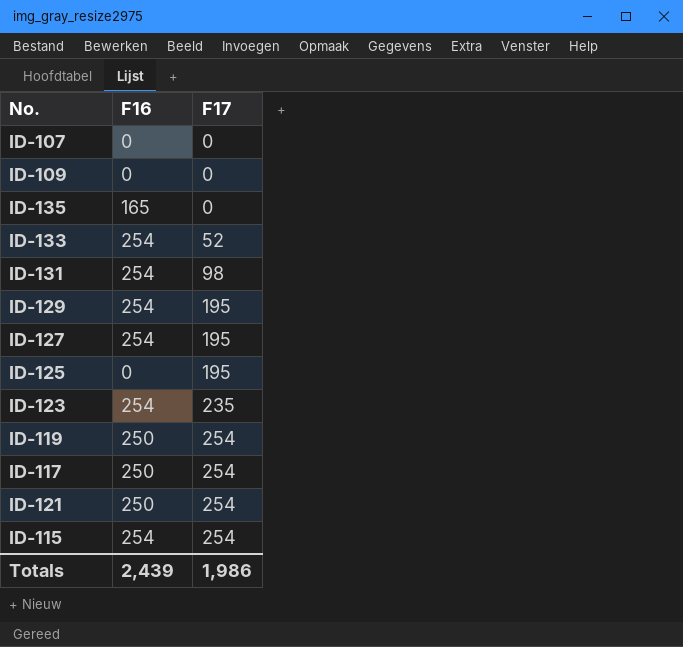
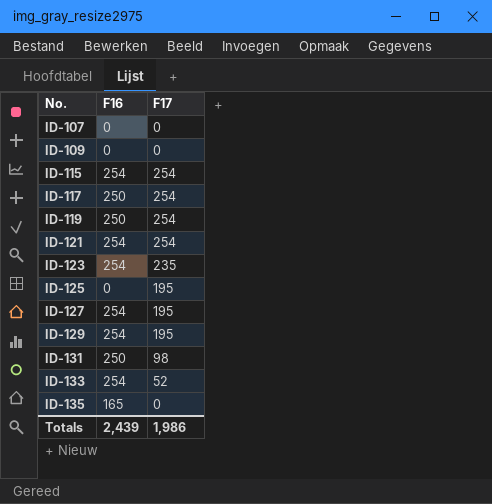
row order: F17 ascending -> No. ascending
ID-121 | F16: 250 -> 254
ID-131 | F16: 254 -> 250

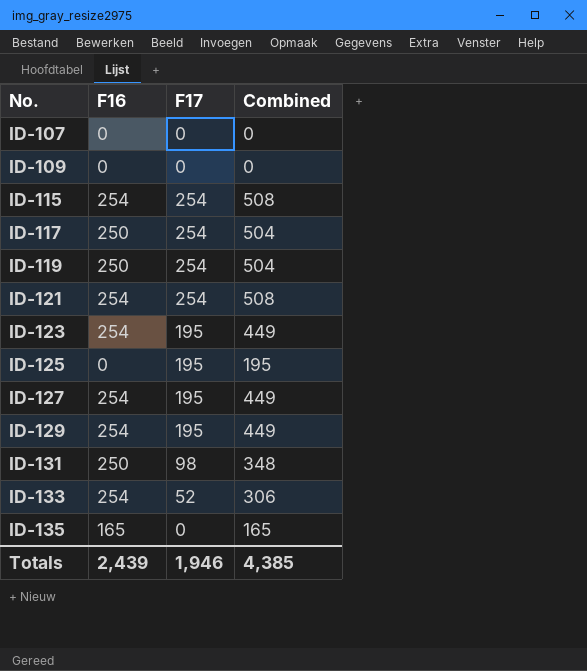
column Combined | formula: none -> [F16] + [F17]
ID-123 | F17: 235 -> 195
Totals | F17: 1,986 -> 1,946

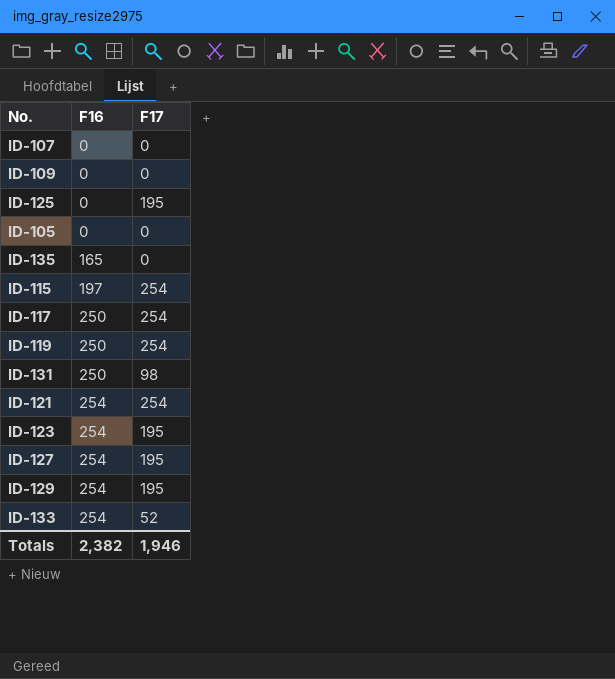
row order: No. ascending -> F16 ascending
column Combined | formula: [F16] + [F17] -> none
row ID-105: none -> 0 | 0
ID-115 | F16: 254 -> 197
Totals | F16: 2,439 -> 2,382

